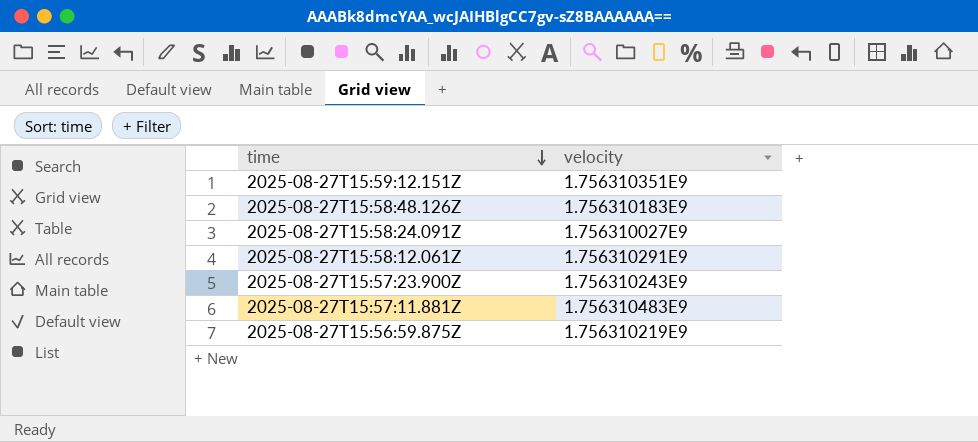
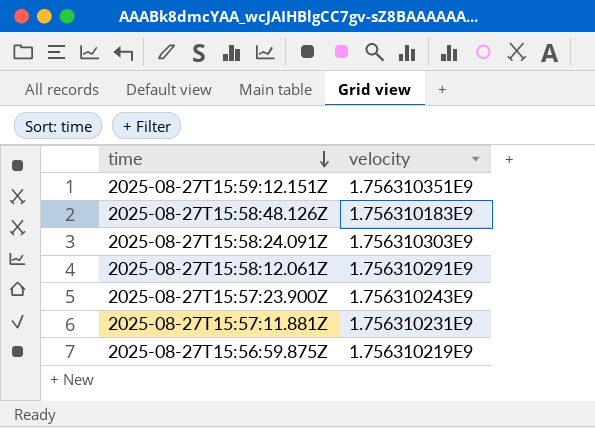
2025-08-27T15:58:24.091Z | velocity: 1.756310027E9 -> 1.756310303E9
2025-08-27T15:57:11.881Z | velocity: 1.756310483E9 -> 1.756310231E9

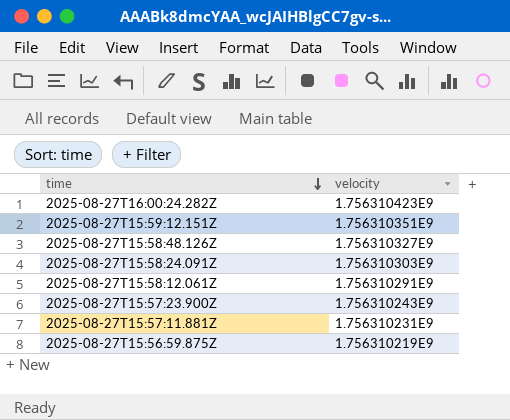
row 2025-08-27T16:00:24.282Z: none -> 1.756310423E9
2025-08-27T15:58:48.126Z | velocity: 1.756310183E9 -> 1.756310327E9

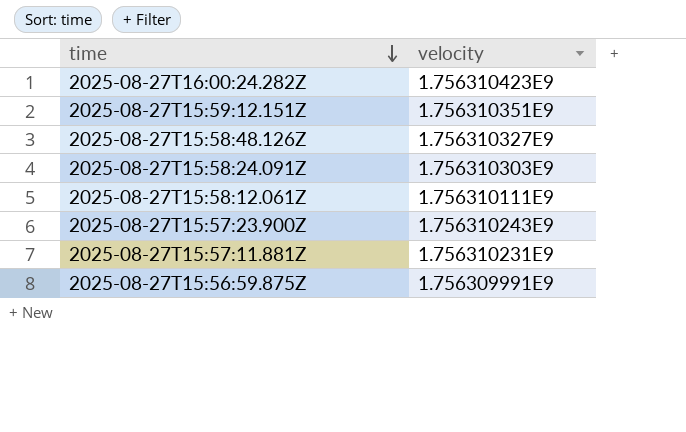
2025-08-27T15:58:12.061Z | velocity: 1.756310291E9 -> 1.756310111E9
2025-08-27T15:56:59.875Z | velocity: 1.756310219E9 -> 1.756309991E9

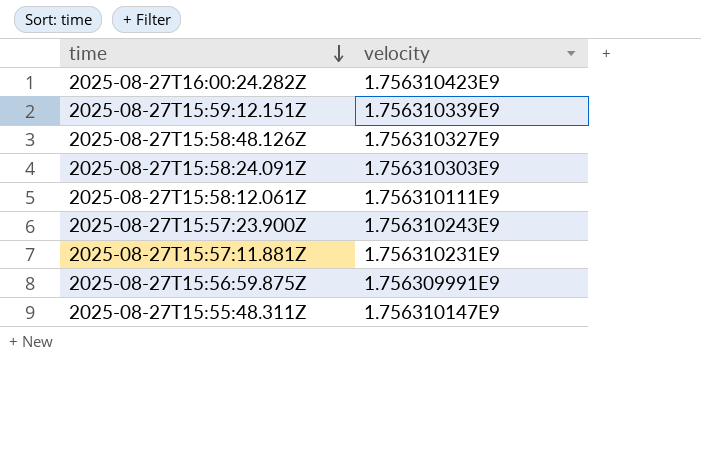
2025-08-27T15:59:12.151Z | velocity: 1.756310351E9 -> 1.756310339E9
row 2025-08-27T15:55:48.311Z: none -> 1.756310147E9

